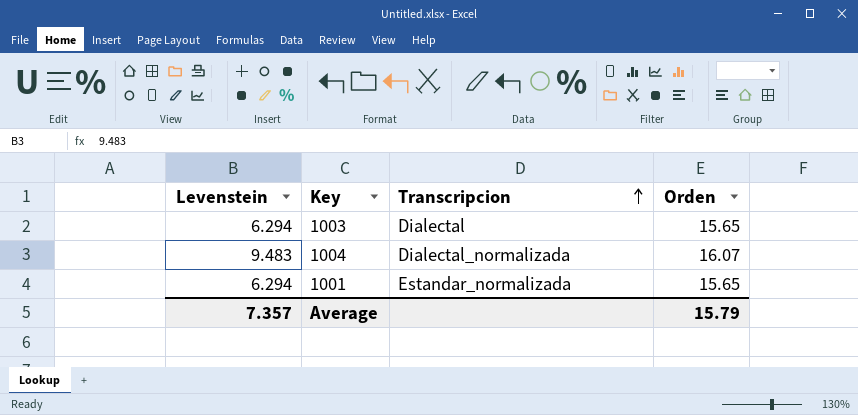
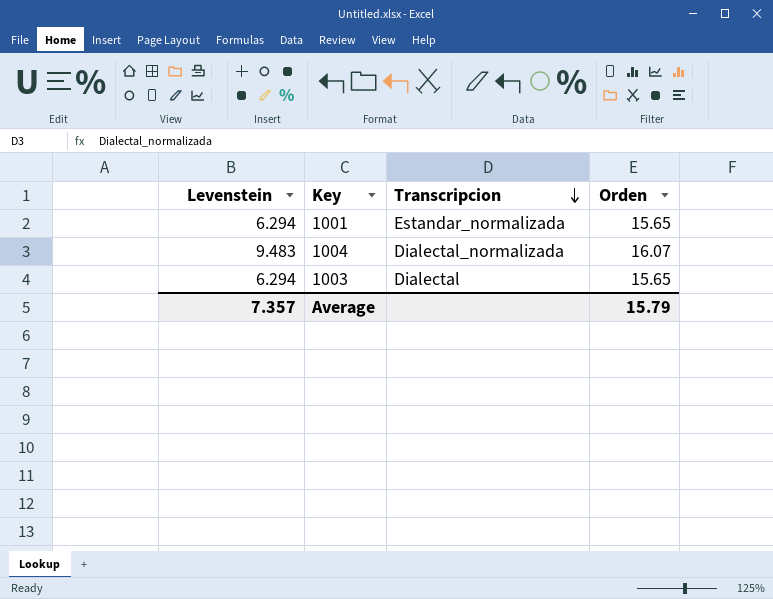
row order: Transcripcion ascending -> Transcripcion descending

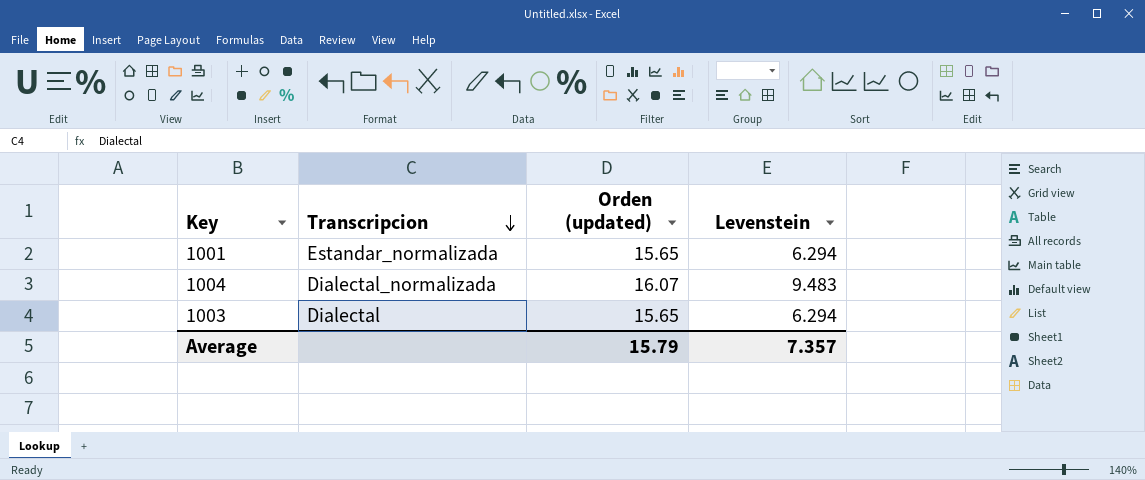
column name: Orden -> Orden (updated)
column Levenstein | position: 1 -> 4

